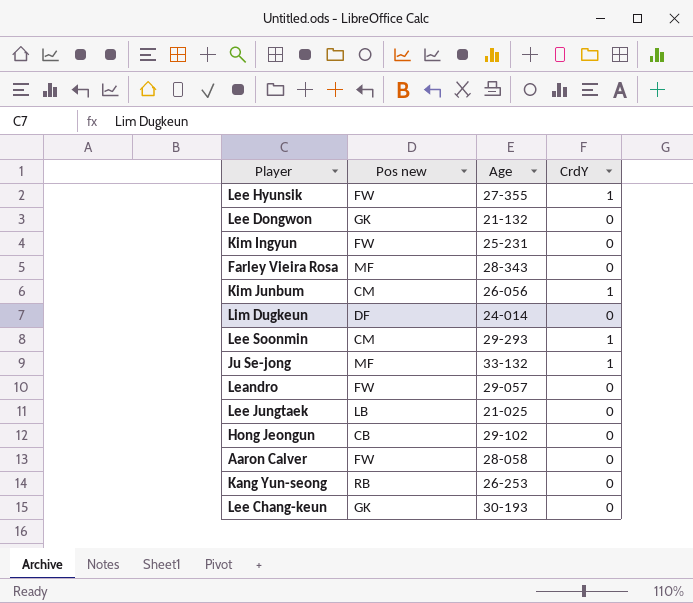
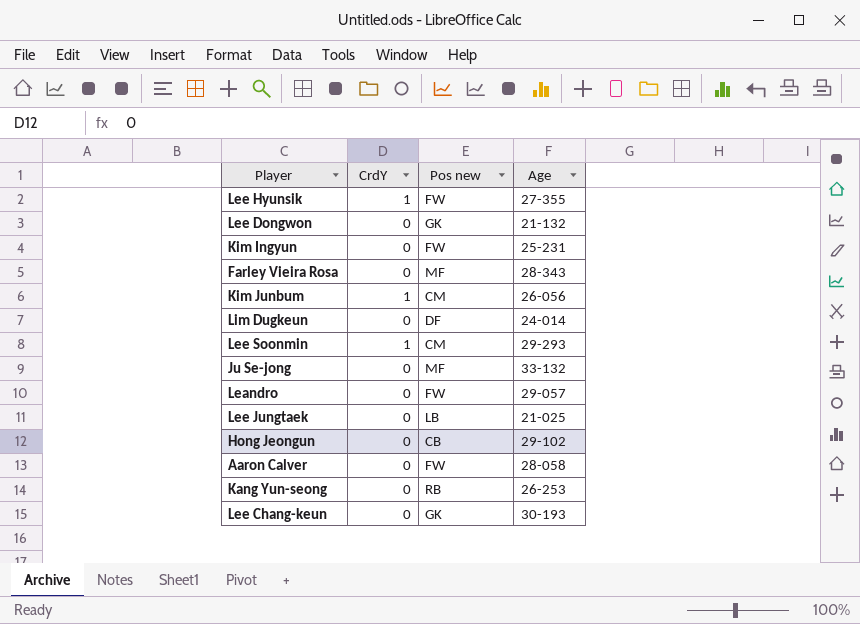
column CrdY | position: 4 -> 2
Ju Se-jong | CrdY: 1 -> 0

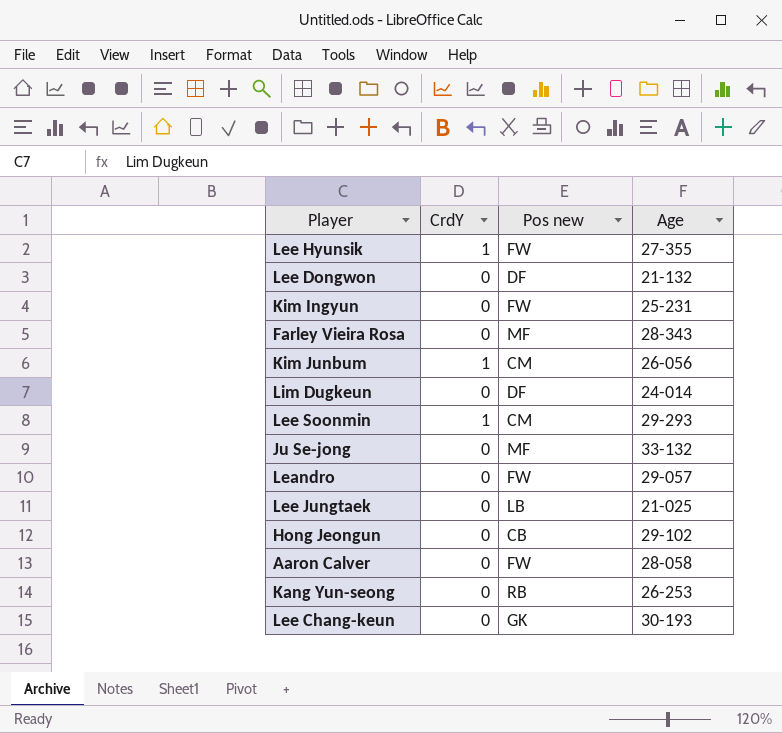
Lee Dongwon | Pos new: GK -> DF

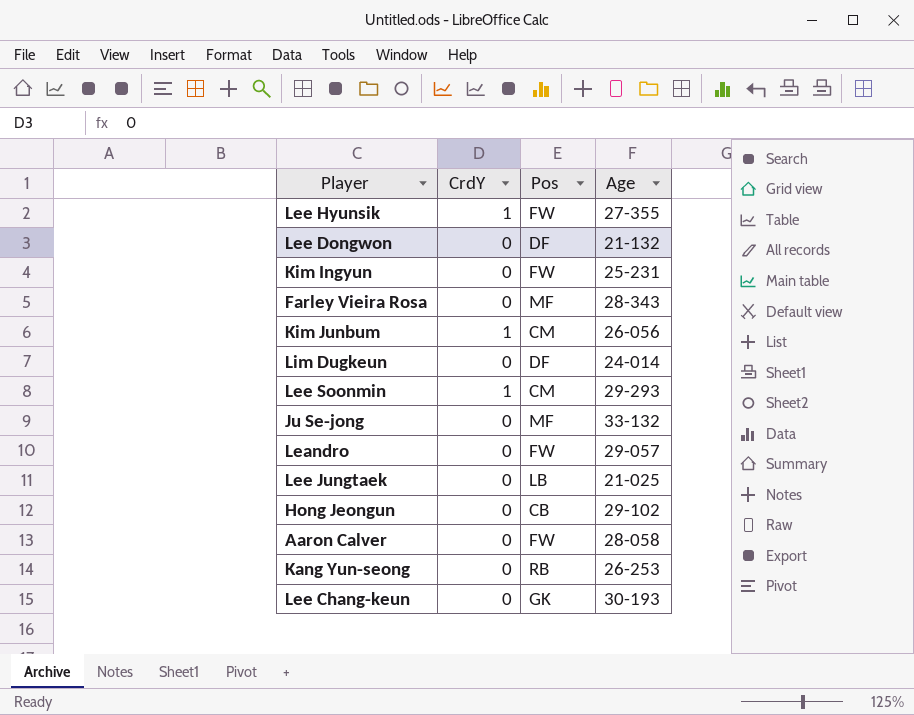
column name: Pos new -> Pos

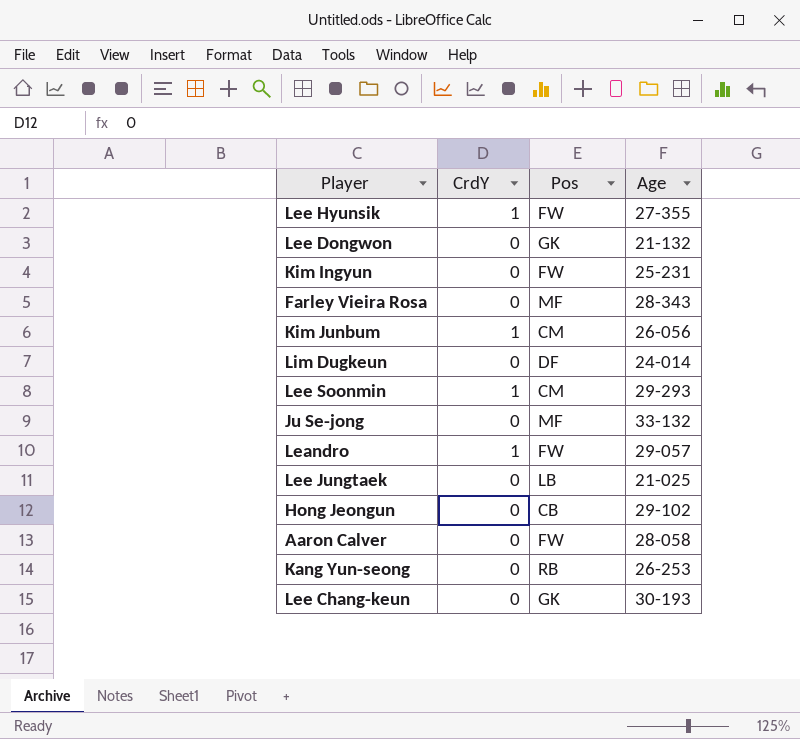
Lee Dongwon | Pos: DF -> GK
Leandro | CrdY: 0 -> 1

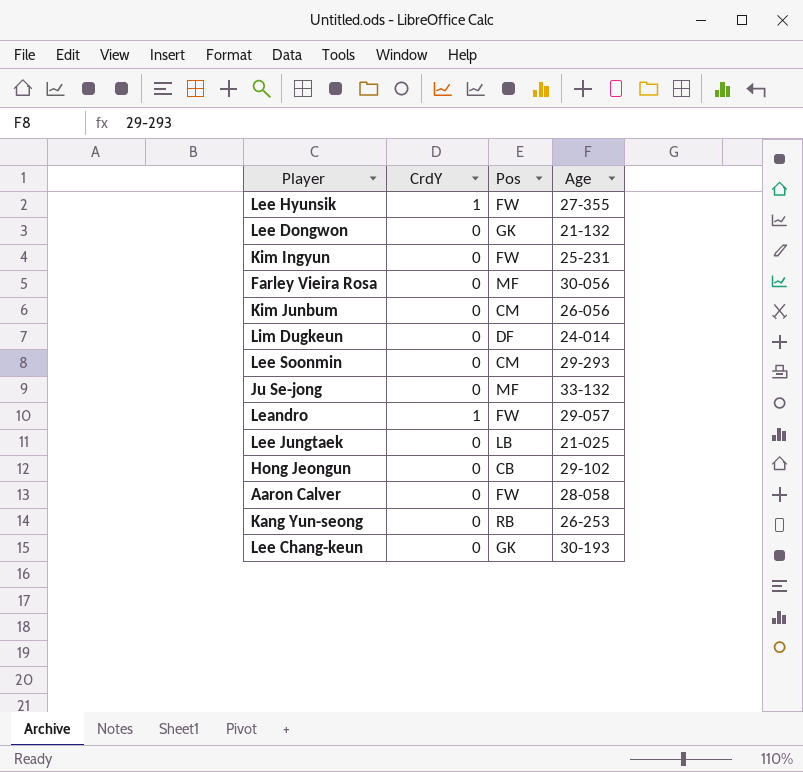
Farley Vieira Rosa | Age: 28-343 -> 30-056
Kim Junbum | CrdY: 1 -> 0
Lee Soonmin | CrdY: 1 -> 0

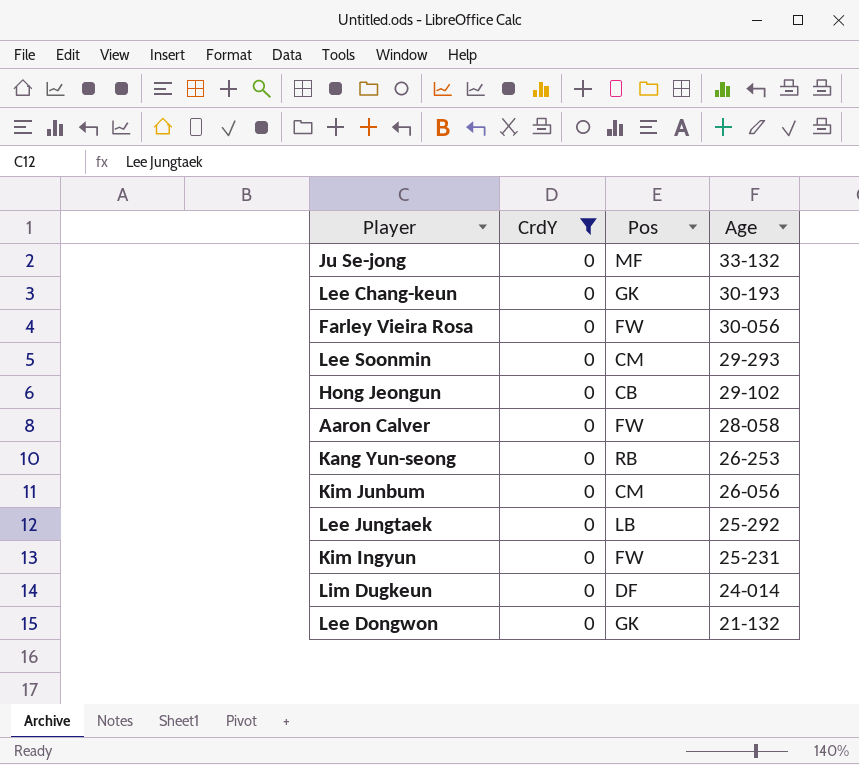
filter: none -> CrdY = 0
row order: none -> Age descending
Farley Vieira Rosa | Pos: MF -> FW
Lee Jungtaek | Age: 21-025 -> 25-292

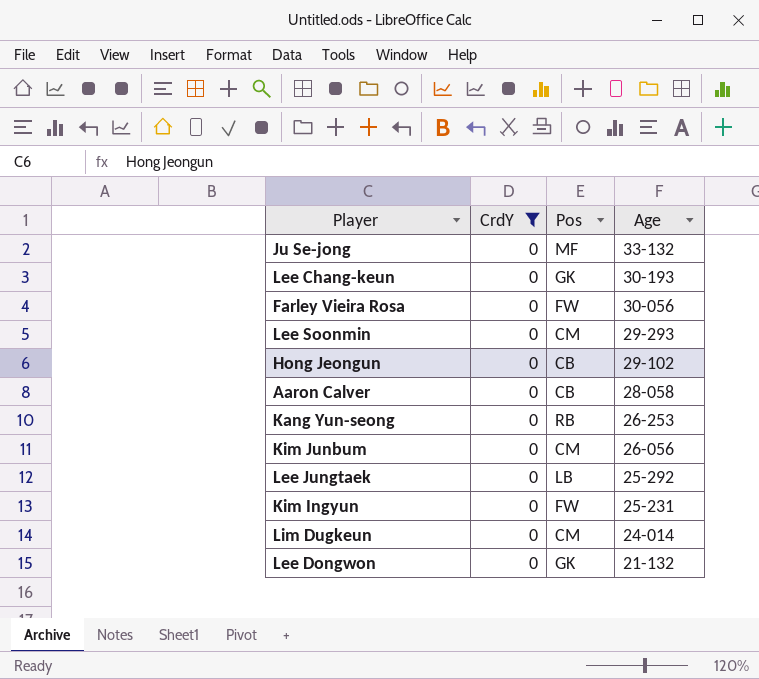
Aaron Calver | Pos: FW -> CB
Lim Dugkeun | Pos: DF -> CM

